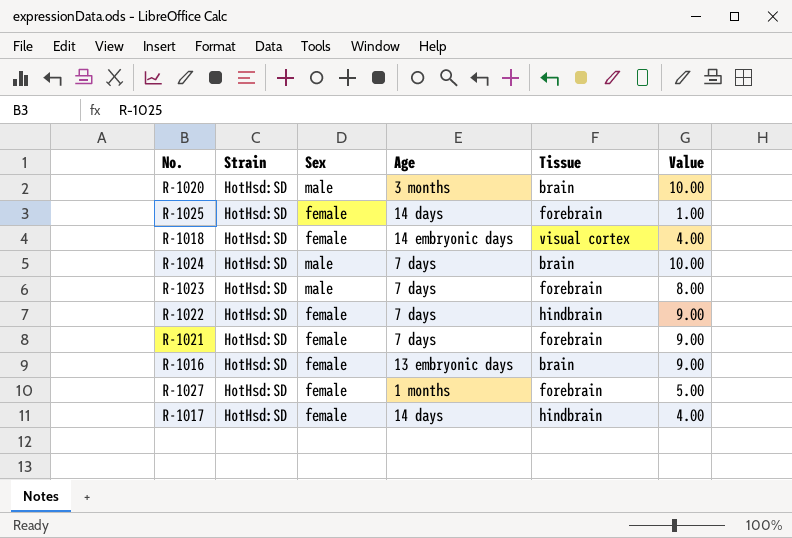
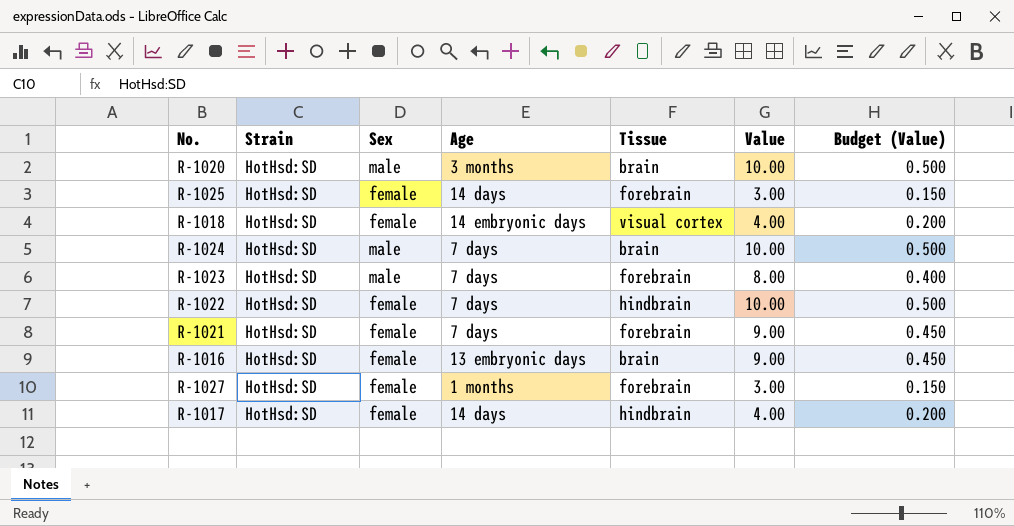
column Budget (Value) | formula: none -> [Value] * 0.05
R-1025 | Value: 1.00 -> 3.00
R-1022 | Value: 9.00 -> 10.00
R-1027 | Value: 5.00 -> 3.00

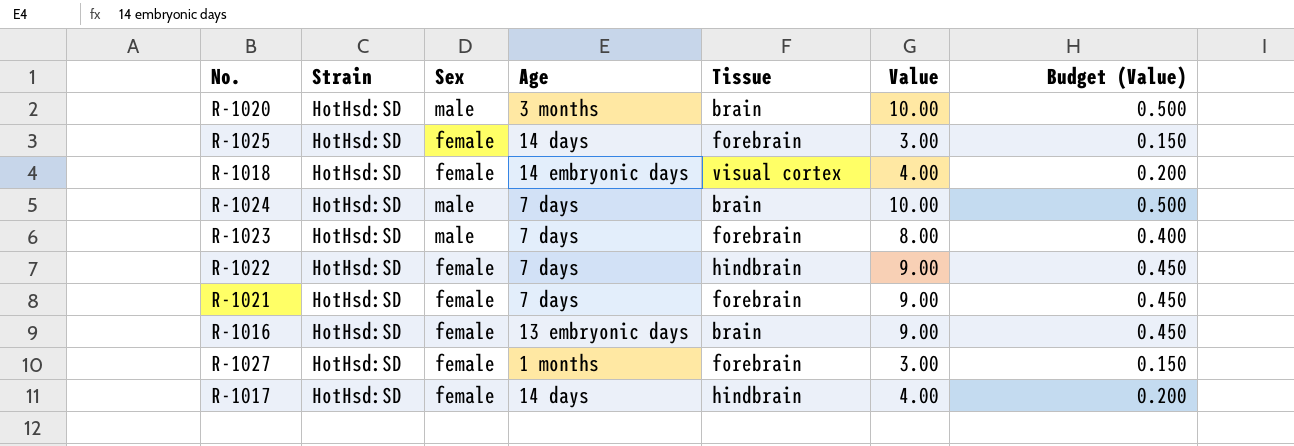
R-1022 | Value: 10.00 -> 9.00
R-1022 | Budget (Value): 0.500 -> 0.450

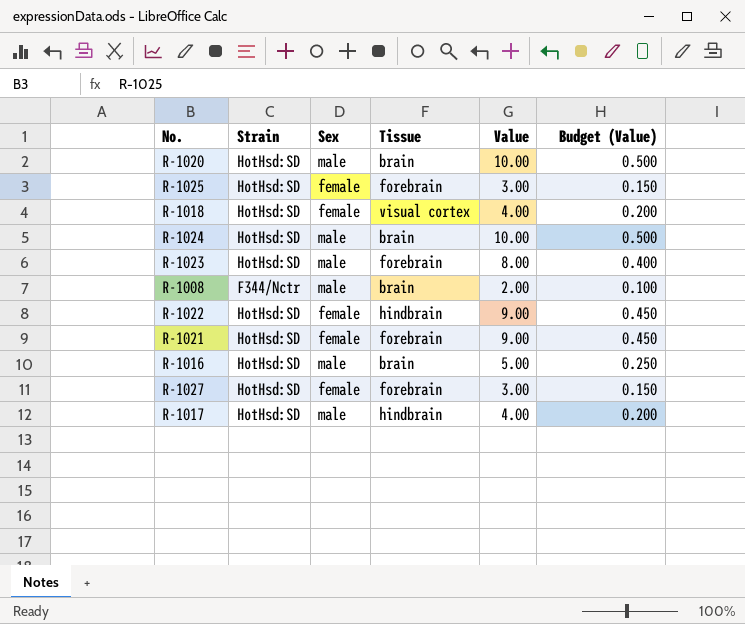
column Age | position: 4 -> none
row R-1008: none -> F344/Nctr | male | brain | 2.00 | 0.100
R-1016 | Sex: female -> male
R-1016 | Value: 9.00 -> 5.00
R-1016 | Budget (Value): 0.450 -> 0.250
R-1017 | Sex: female -> male

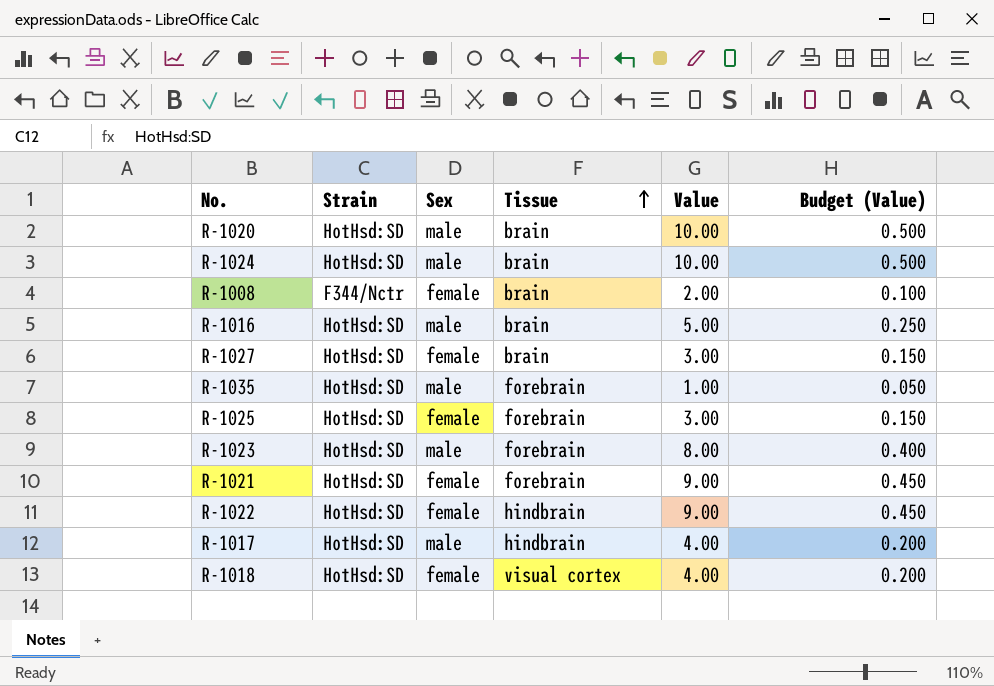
row order: none -> Tissue ascending
R-1008 | Sex: male -> female
R-1027 | Tissue: forebrain -> brain
row R-1035: none -> HotHsd:SD | male | forebrain | 1.00 | 0.050

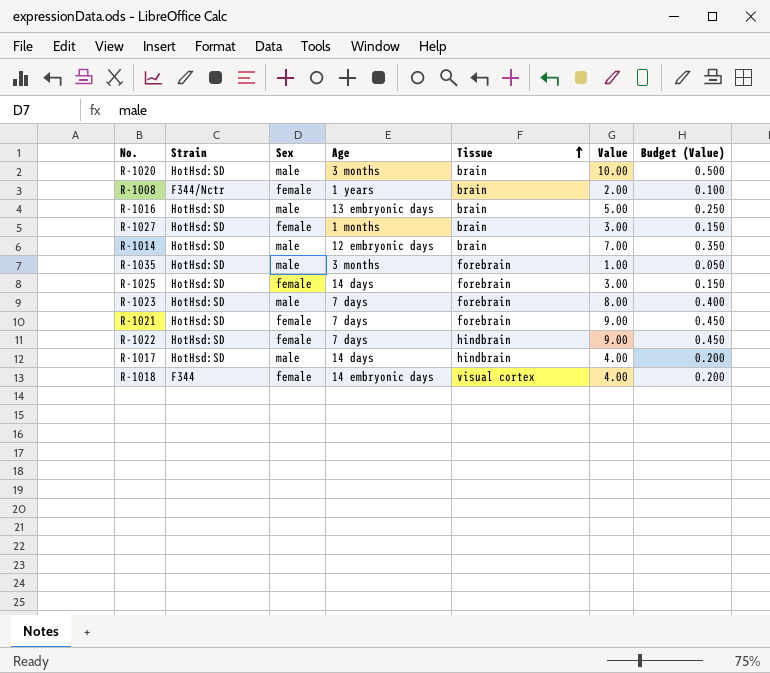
column Age | position: none -> 4
row R-1024: HotHsd:SD | male | brain | 10.00 | 0.500 -> none
row R-1014: none -> HotHsd:SD | male | 12 embryonic days | brain | 7.00 | 0.350
R-1018 | Strain: HotHsd:SD -> F344

